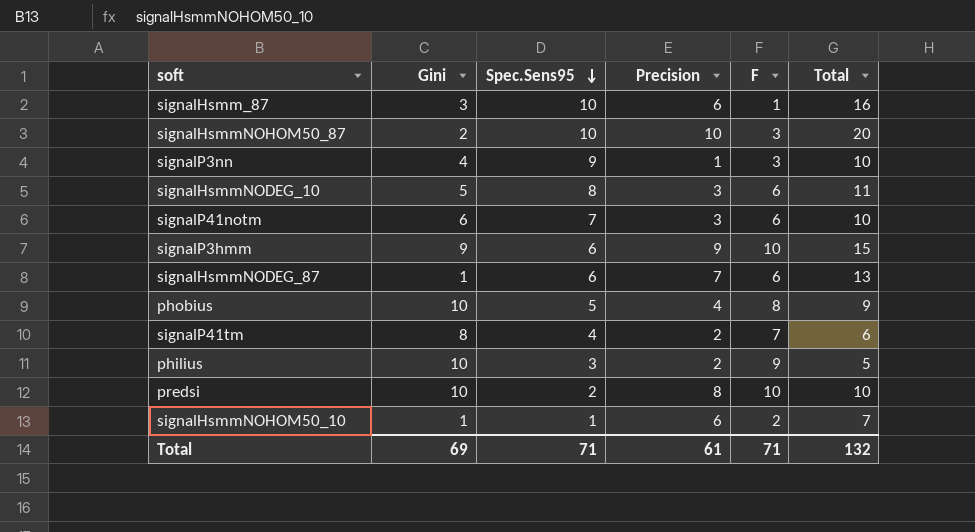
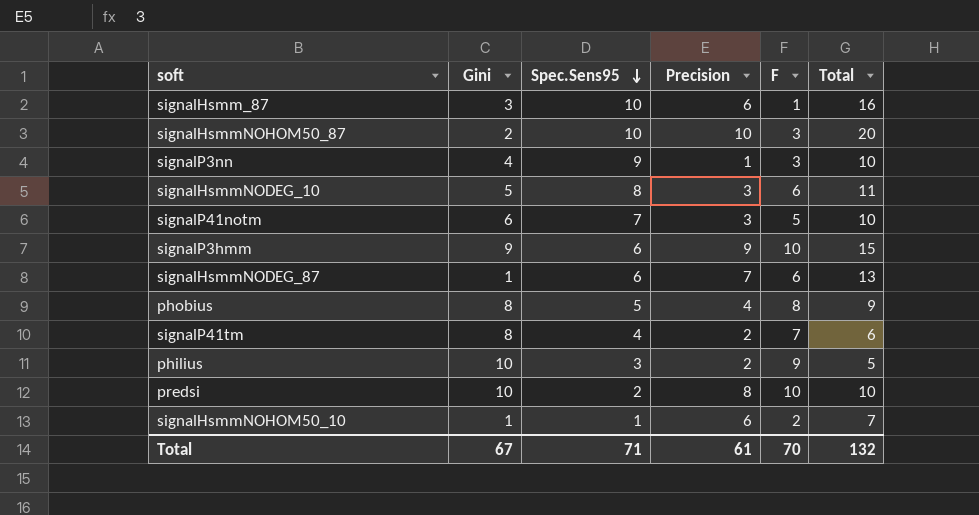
signalP41notm | F: 6 -> 5
phobius | Gini: 10 -> 8
Total | Gini: 69 -> 67
Total | F: 71 -> 70

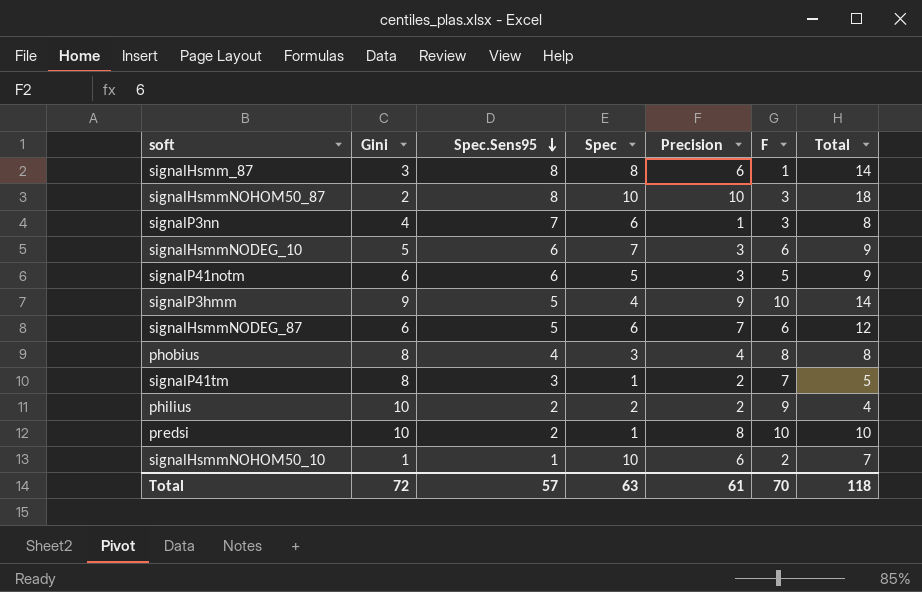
column Spec | position: none -> 4
signalHsmm_87 | Spec.Sens95: 10 -> 8
signalHsmm_87 | Total: 16 -> 14
signalHsmmNOHOM50_87 | Spec.Sens95: 10 -> 8
signalHsmmNOHOM50_87 | Total: 20 -> 18
signalP3nn | Spec.Sens95: 9 -> 7
signalP3nn | Total: 10 -> 8
signalHsmmNODEG_10 | Spec.Sens95: 8 -> 6
signalHsmmNODEG_10 | Total: 11 -> 9
signalP41notm | Spec.Sens95: 7 -> 6
signalP41notm | Total: 10 -> 9
signalP3hmm | Spec.Sens95: 6 -> 5
signalP3hmm | Total: 15 -> 14
signalHsmmNODEG_87 | Gini: 1 -> 6
signalHsmmNODEG_87 | Spec.Sens95: 6 -> 5
signalHsmmNODEG_87 | Total: 13 -> 12
phobius | Spec.Sens95: 5 -> 4
phobius | Total: 9 -> 8
signalP41tm | Spec.Sens95: 4 -> 3
signalP41tm | Total: 6 -> 5
philius | Spec.Sens95: 3 -> 2
philius | Total: 5 -> 4
Total | Gini: 67 -> 72
Total | Spec.Sens95: 71 -> 57
Total | Total: 132 -> 118

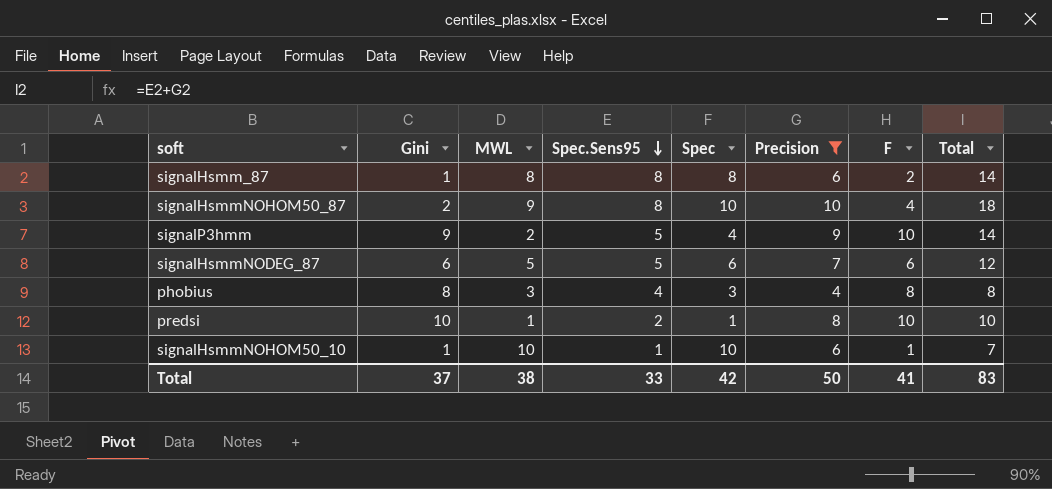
filter: none -> Precision >= 4
column MWL | position: none -> 3
signalHsmm_87 | Gini: 3 -> 1
signalHsmm_87 | F: 1 -> 2
signalHsmmNOHOM50_87 | F: 3 -> 4
signalHsmmNOHOM50_10 | F: 2 -> 1
Total | Gini: 72 -> 37
Total | Spec.Sens95: 57 -> 33
Total | Spec: 63 -> 42
Total | Precision: 61 -> 50
Total | F: 70 -> 41
Total | Total: 118 -> 83

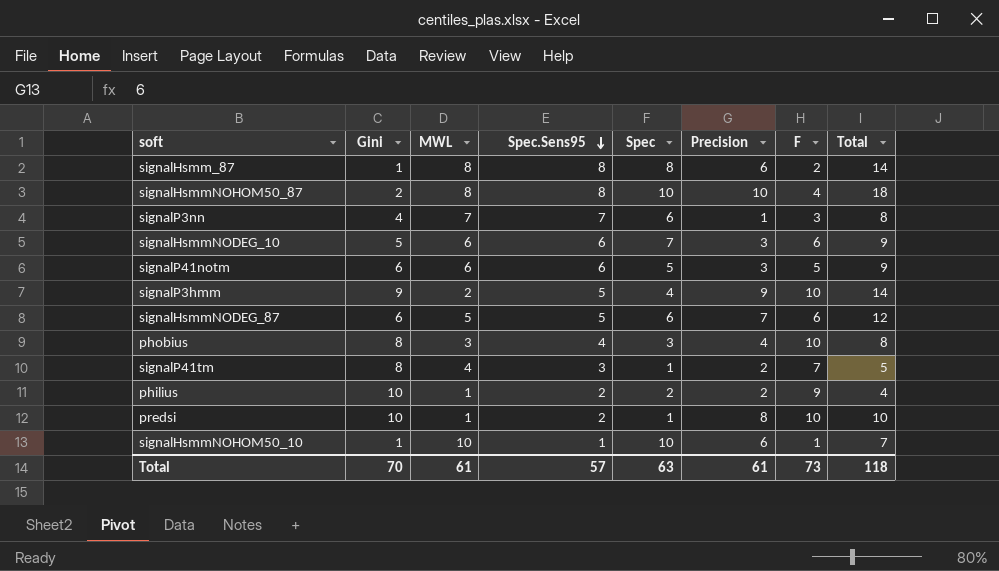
filter: Precision >= 4 -> none
signalHsmmNOHOM50_87 | MWL: 9 -> 8
phobius | F: 8 -> 10
Total | Gini: 37 -> 70
Total | MWL: 38 -> 61
Total | Spec.Sens95: 33 -> 57
Total | Spec: 42 -> 63
Total | Precision: 50 -> 61
Total | F: 41 -> 73
Total | Total: 83 -> 118

